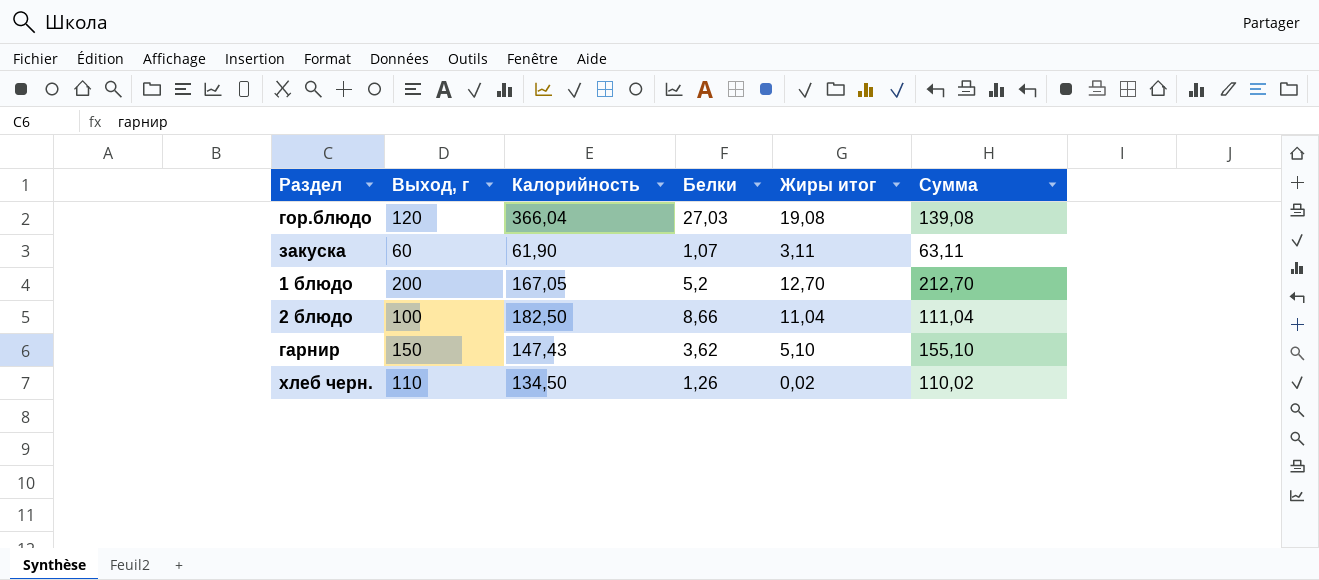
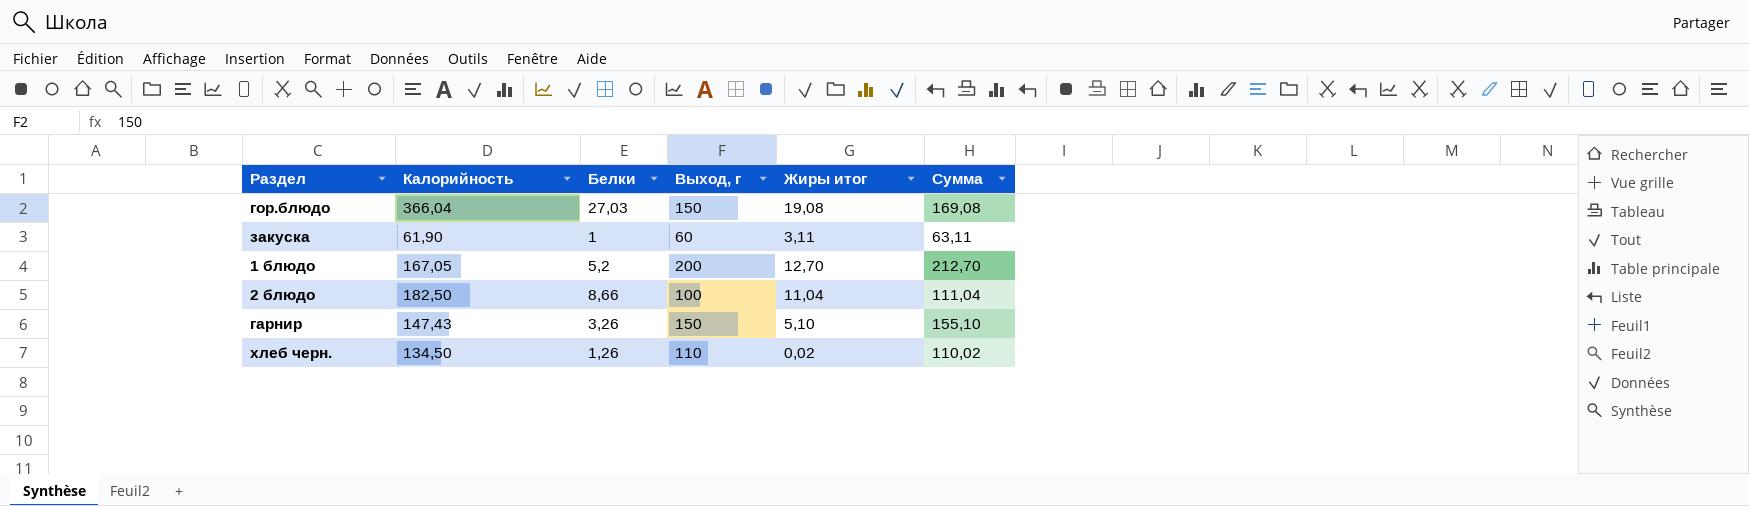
column Выход, г | position: 2 -> 4
гор.блюдо | Выход, г: 120 -> 150
гор.блюдо | Сумма: 139,08 -> 169,08
закуска | Белки: 1,07 -> 1
гарнир | Белки: 3,62 -> 3,26

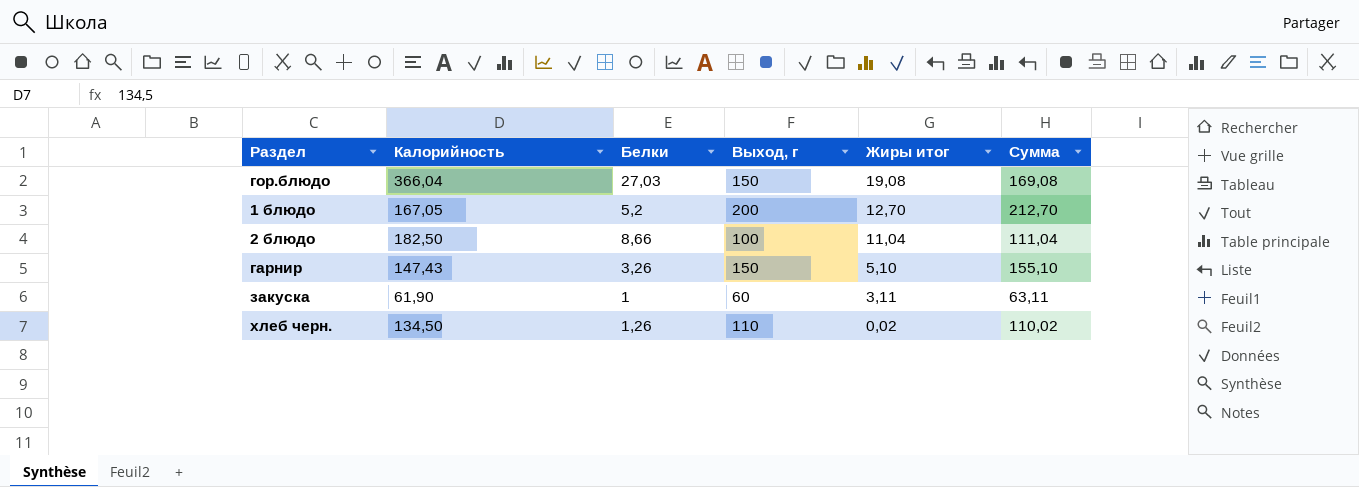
row order: none -> Жиры итог descending

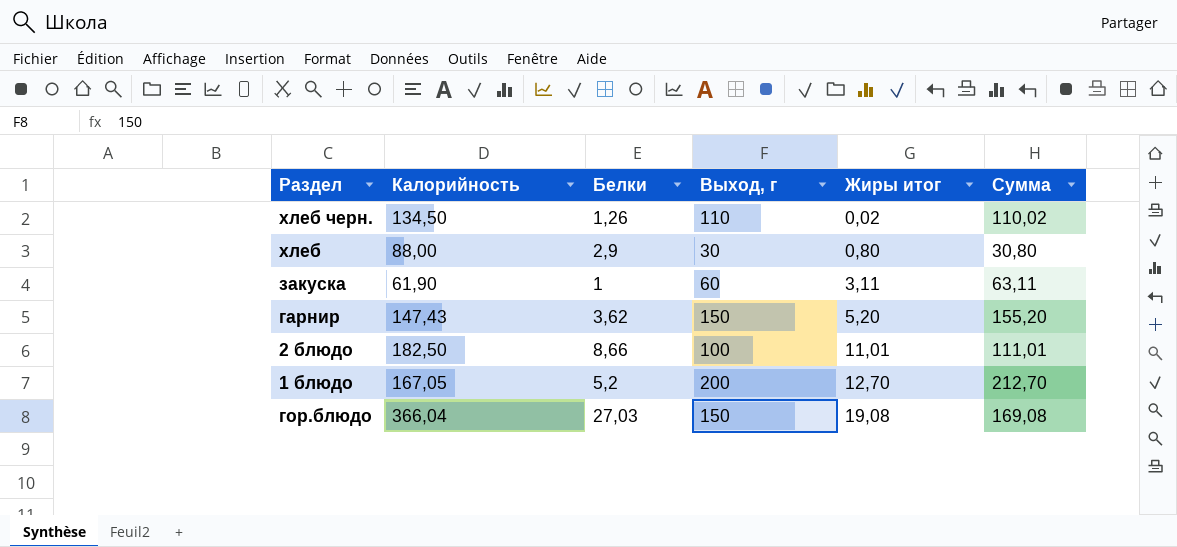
row order: Жиры итог descending -> Жиры итог ascending
row хлеб: none -> 88,00 | 2,9 | 30 | 0,80 | 30,80
гарнир | Белки: 3,26 -> 3,62
гарнир | Жиры итог: 5,10 -> 5,20
гарнир | Сумма: 155,10 -> 155,20
2 блюдо | Жиры итог: 11,04 -> 11,01
2 блюдо | Сумма: 111,04 -> 111,01

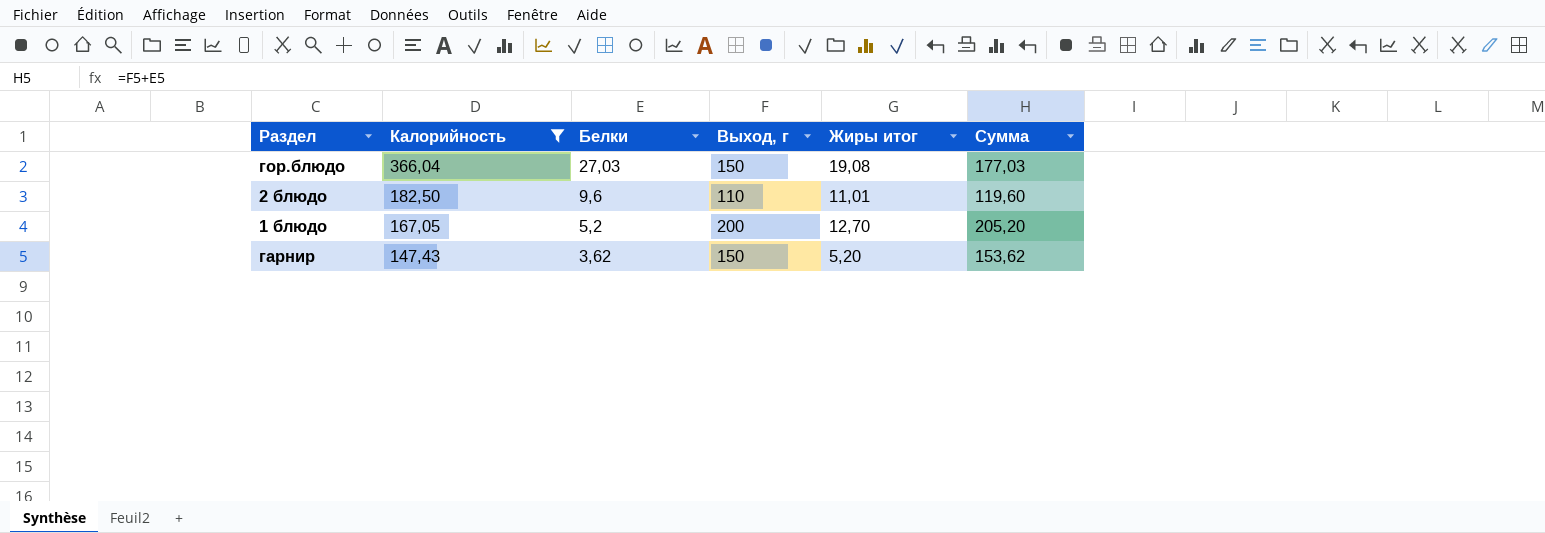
filter: none -> Калорийность >= 147,43
row order: Жиры итог ascending -> Калорийность descending
column Сумма | formula: [Выход, г] + [Жиры итог] -> [Белки] + [Выход, г]
2 блюдо | Белки: 8,66 -> 9,6
2 блюдо | Выход, г: 100 -> 110

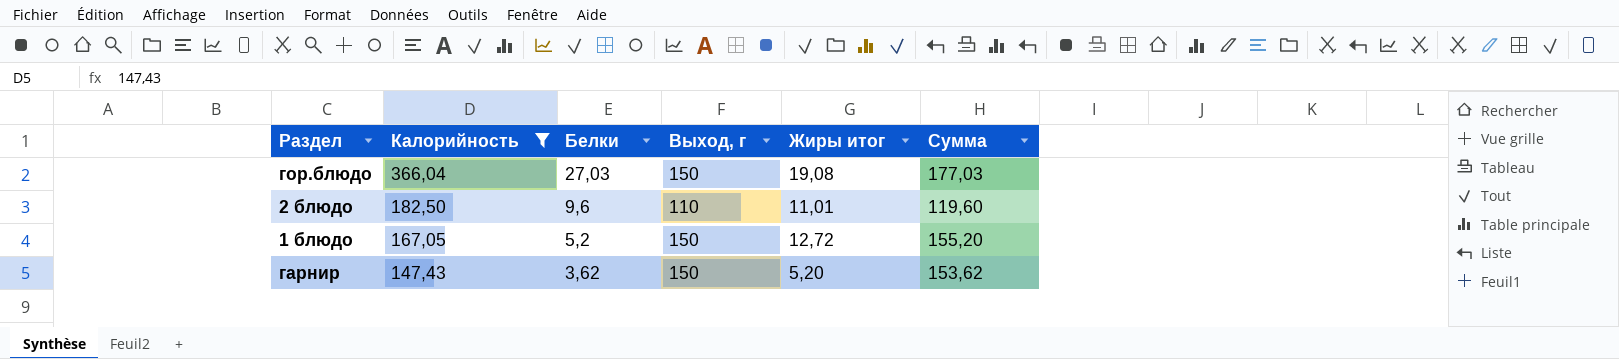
1 блюдо | Выход, г: 200 -> 150
1 блюдо | Жиры итог: 12,70 -> 12,72
1 блюдо | Сумма: 205,20 -> 155,20

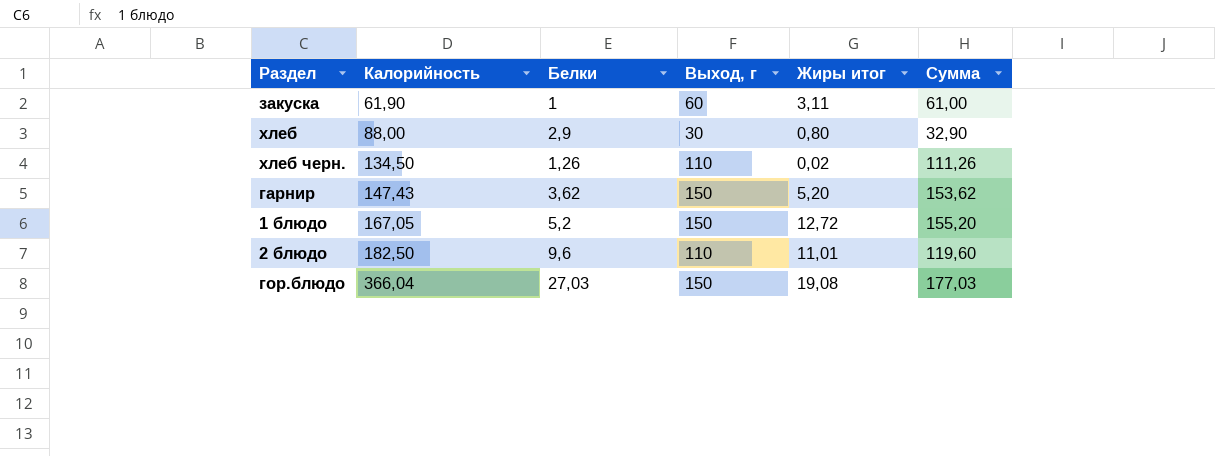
filter: Калорийность >= 147,43 -> none
row order: Калорийность descending -> Калорийность ascending

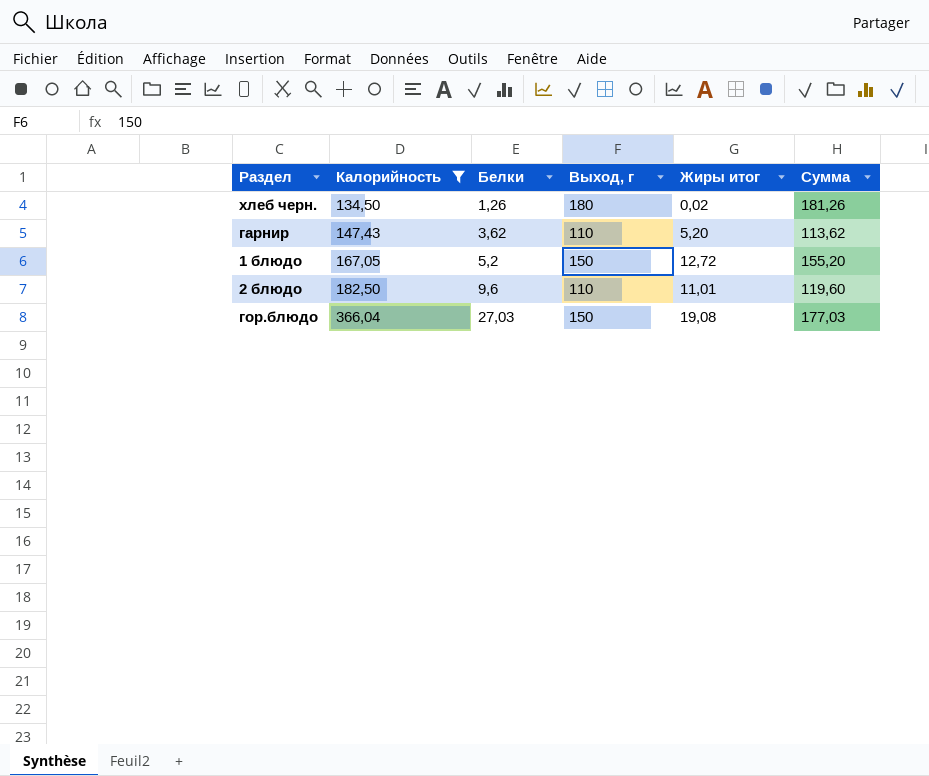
filter: none -> Калорийность >= 134,50
хлеб черн. | Выход, г: 110 -> 180
хлеб черн. | Сумма: 111,26 -> 181,26
гарнир | Выход, г: 150 -> 110
гарнир | Сумма: 153,62 -> 113,62

